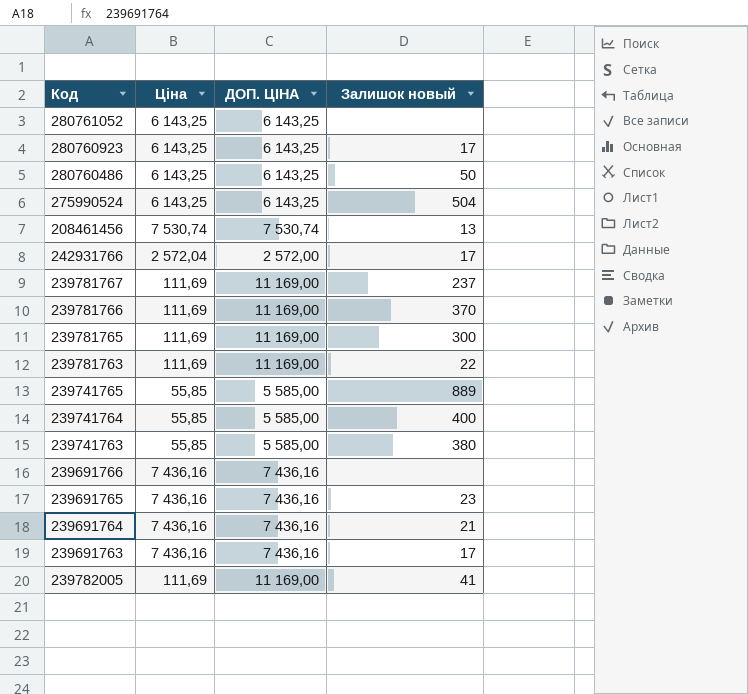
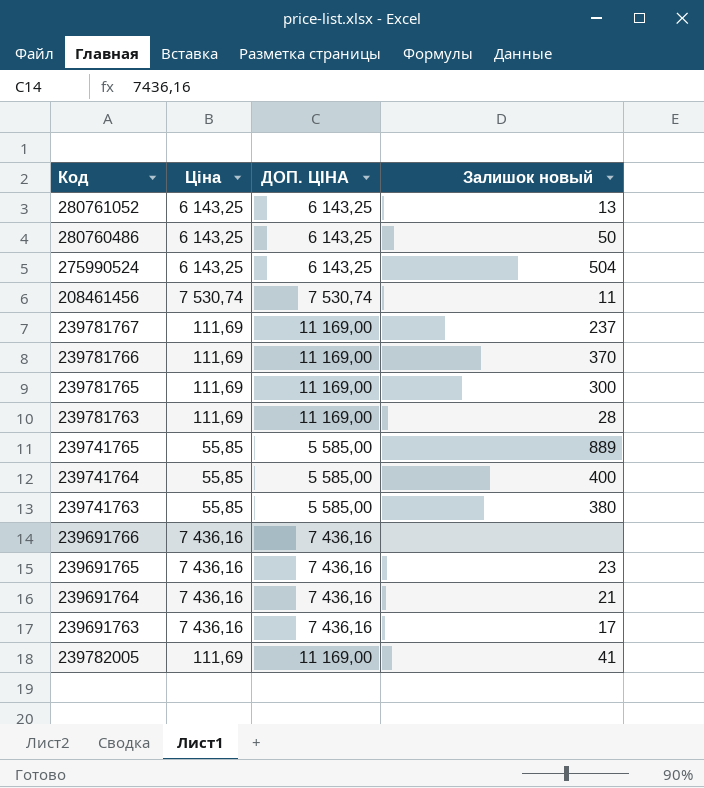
row 280760923: 6 143,25 | 6 143,25 | 17 -> none
row 242931766: 2 572,04 | 2 572,00 | 17 -> none
280761052 | Залишок новый: none -> 13
208461456 | Залишок новый: 13 -> 11
239781763 | Залишок новый: 22 -> 28

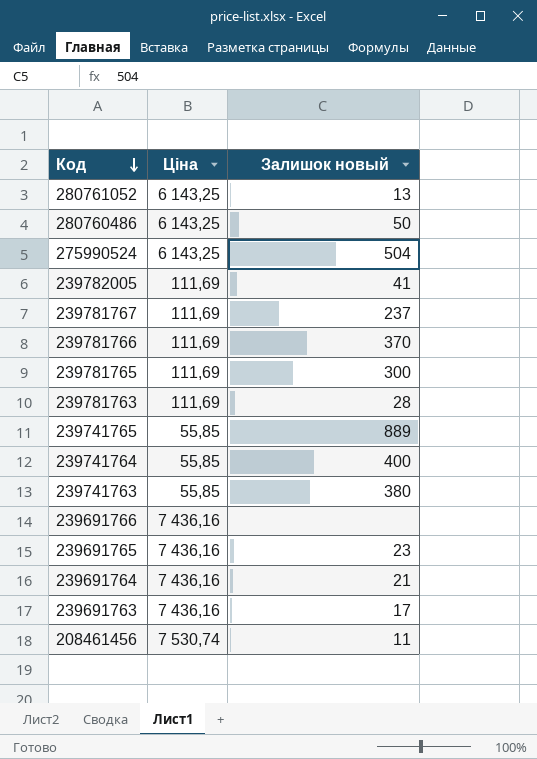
row order: none -> Код descending
column ДОП. ЦІНА | position: 3 -> none

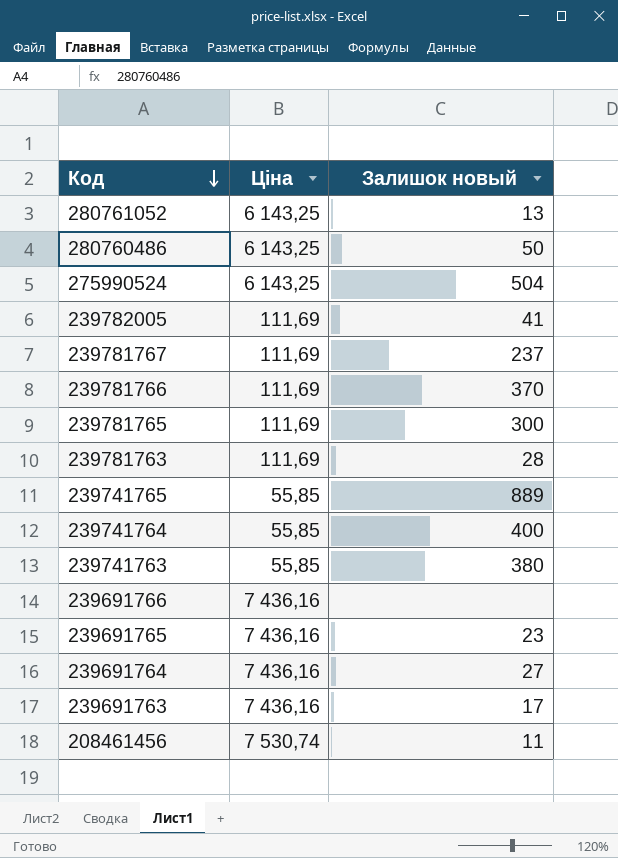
239691764 | Залишок новый: 21 -> 27

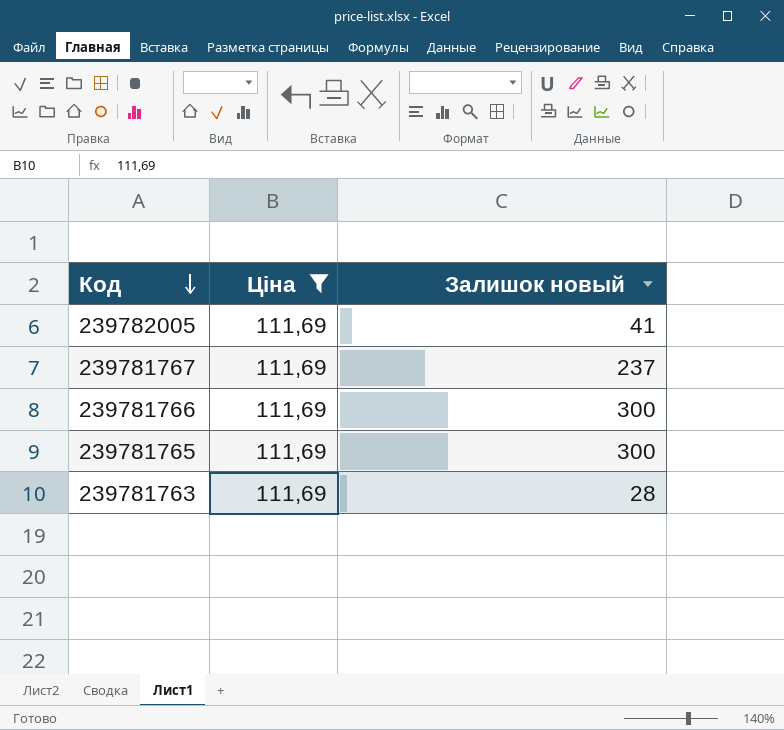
filter: none -> Ціна = 111,69
239781766 | Залишок новый: 370 -> 300

